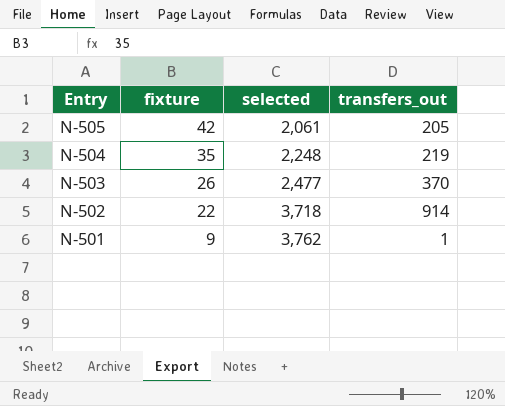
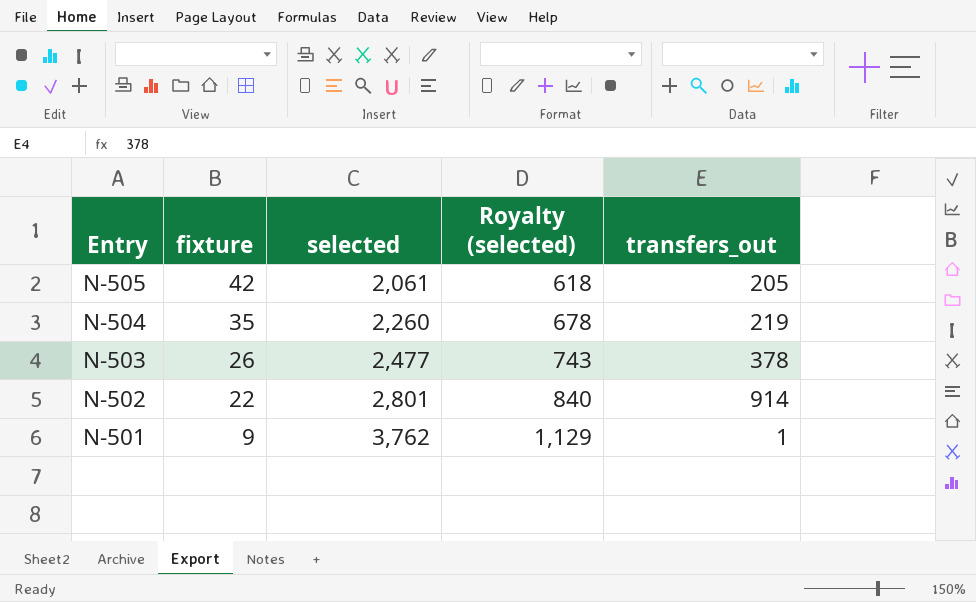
column Royalty (selected) | formula: none -> [selected] * 0.3
N-504 | selected: 2,248 -> 2,260
N-503 | transfers_out: 370 -> 378
N-502 | selected: 3,718 -> 2,801

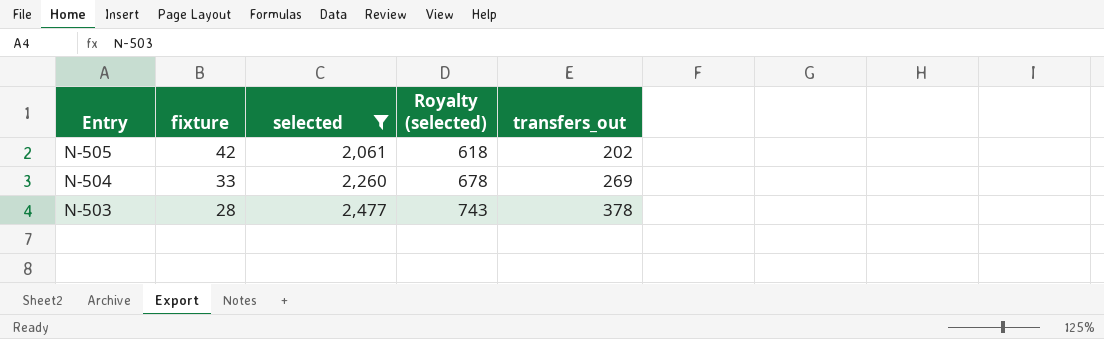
filter: none -> selected <= 2,477
N-505 | transfers_out: 205 -> 202
N-504 | fixture: 35 -> 33
N-504 | transfers_out: 219 -> 269
N-503 | fixture: 26 -> 28

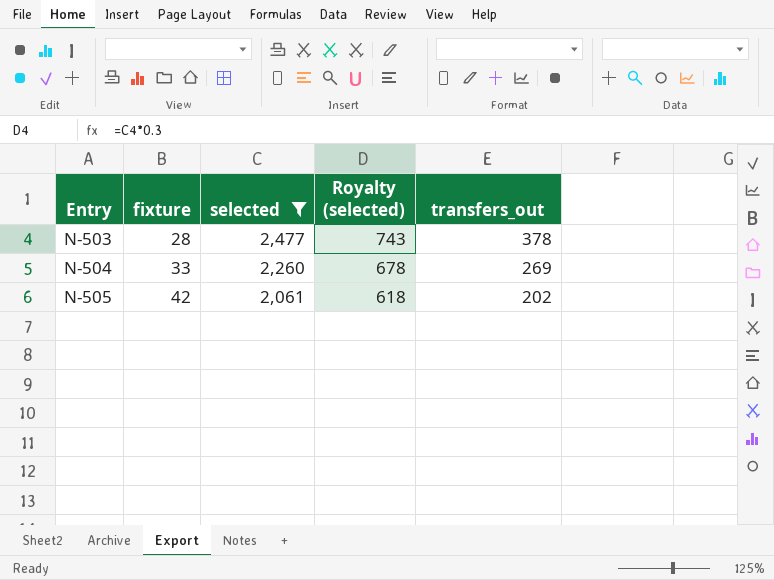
row order: Entry descending -> Entry ascending

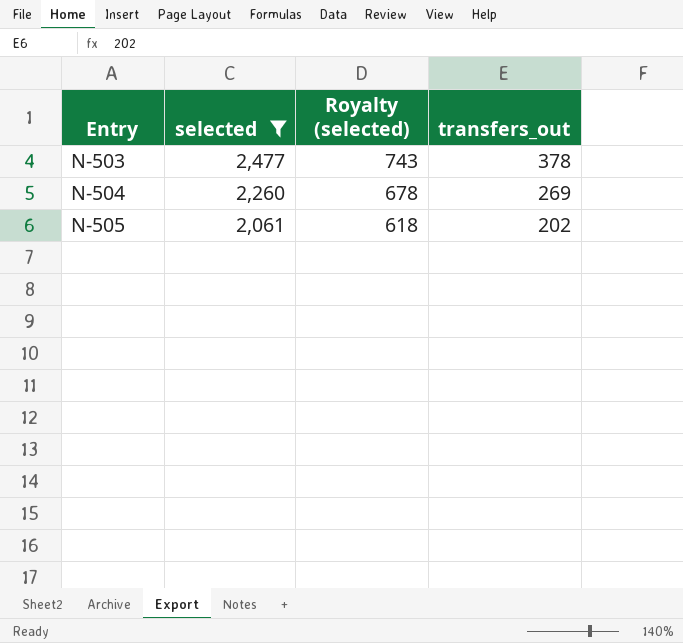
column fixture | position: 2 -> none

